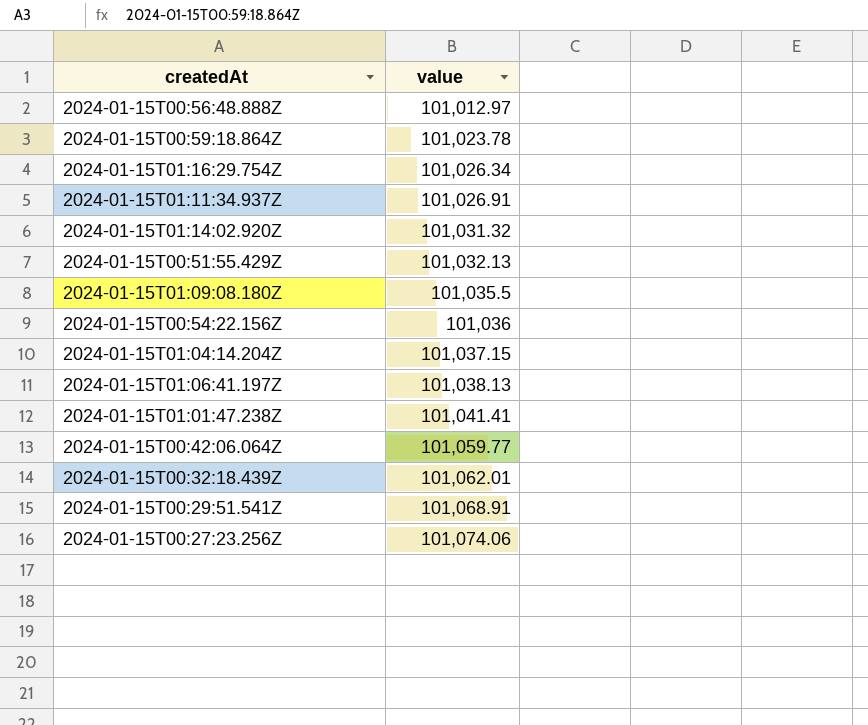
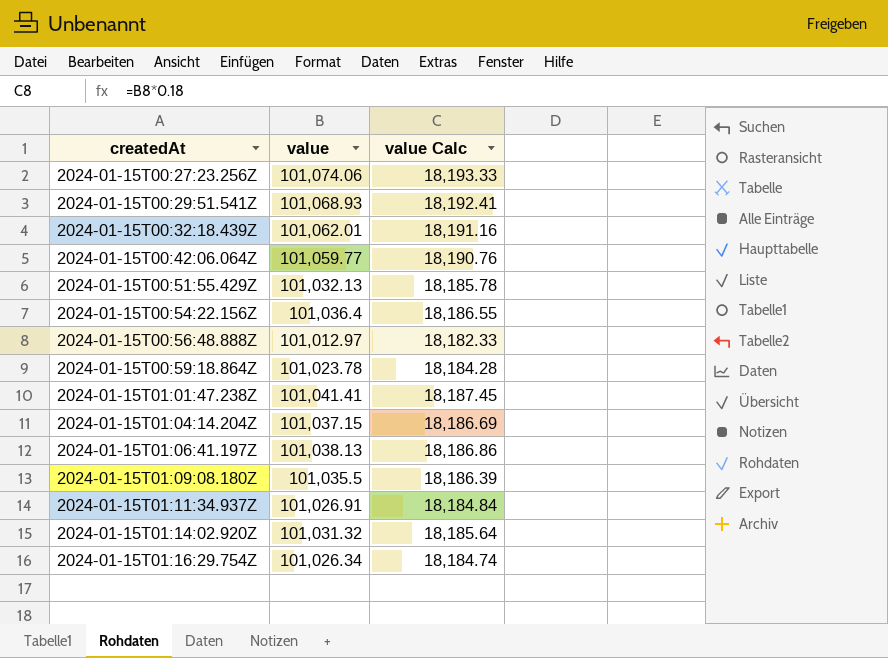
row order: value ascending -> createdAt ascending
column value Calc | formula: none -> [value] * 0.18
2024-01-15T00:29:51.541Z | value: 101,068.91 -> 101,068.93
2024-01-15T00:54:22.156Z | value: 101,036 -> 101,036.4

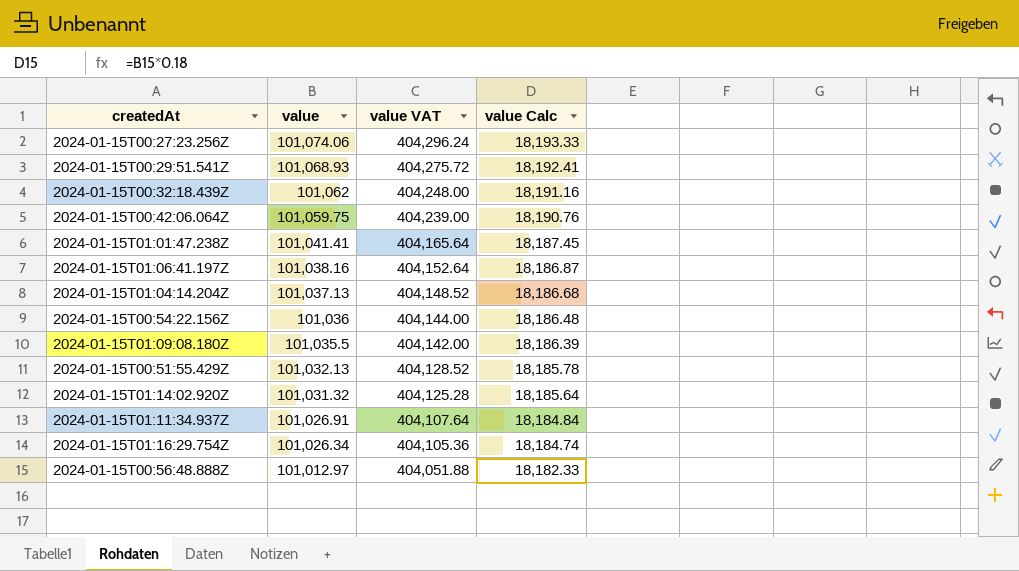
row order: createdAt ascending -> value descending
column value VAT | formula: none -> [value] * 4
row 2024-01-15T00:59:18.864Z: 101,023.78 | 18,184.28 -> none
2024-01-15T00:32:18.439Z | value: 101,062.01 -> 101,062
2024-01-15T00:42:06.064Z | value: 101,059.77 -> 101,059.75
2024-01-15T01:06:41.197Z | value: 101,038.13 -> 101,038.16
2024-01-15T01:06:41.197Z | value Calc: 18,186.86 -> 18,186.87
2024-01-15T01:04:14.204Z | value: 101,037.15 -> 101,037.13
2024-01-15T01:04:14.204Z | value Calc: 18,186.69 -> 18,186.68
2024-01-15T00:54:22.156Z | value: 101,036.4 -> 101,036
2024-01-15T00:54:22.156Z | value Calc: 18,186.55 -> 18,186.48

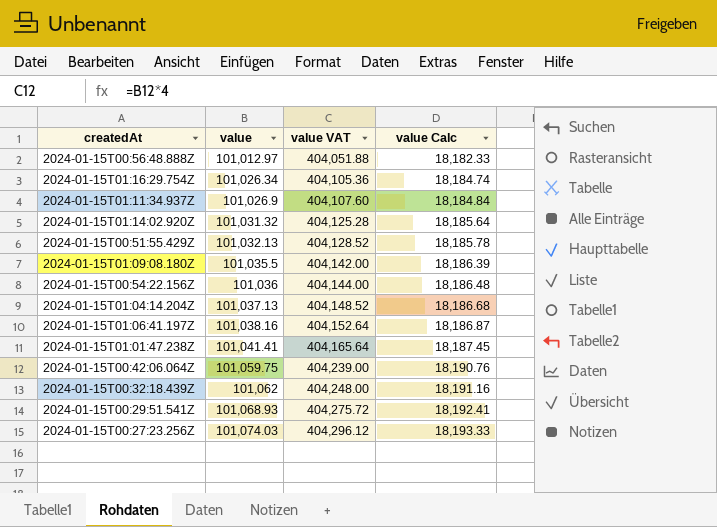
row order: value descending -> value ascending
2024-01-15T01:11:34.937Z | value: 101,026.91 -> 101,026.9
2024-01-15T01:11:34.937Z | value VAT: 404,107.64 -> 404,107.60
2024-01-15T00:27:23.256Z | value: 101,074.06 -> 101,074.03
2024-01-15T00:27:23.256Z | value VAT: 404,296.24 -> 404,296.12

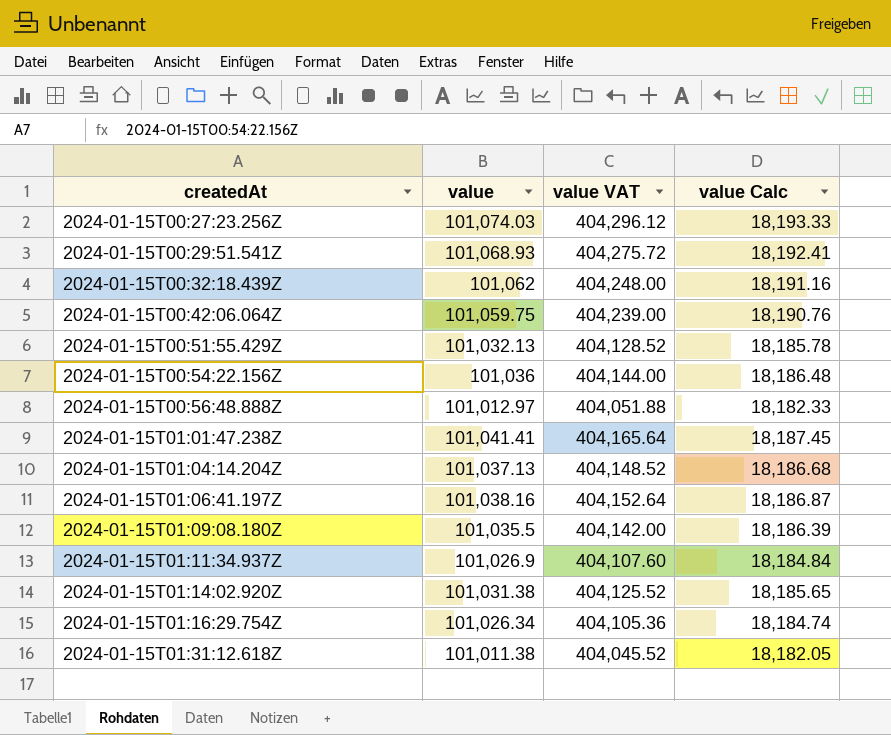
row order: value ascending -> createdAt ascending
2024-01-15T01:14:02.920Z | value: 101,031.32 -> 101,031.38
2024-01-15T01:14:02.920Z | value VAT: 404,125.28 -> 404,125.52
2024-01-15T01:14:02.920Z | value Calc: 18,185.64 -> 18,185.65
row 2024-01-15T01:31:12.618Z: none -> 101,011.38 | 404,045.52 | 18,182.05

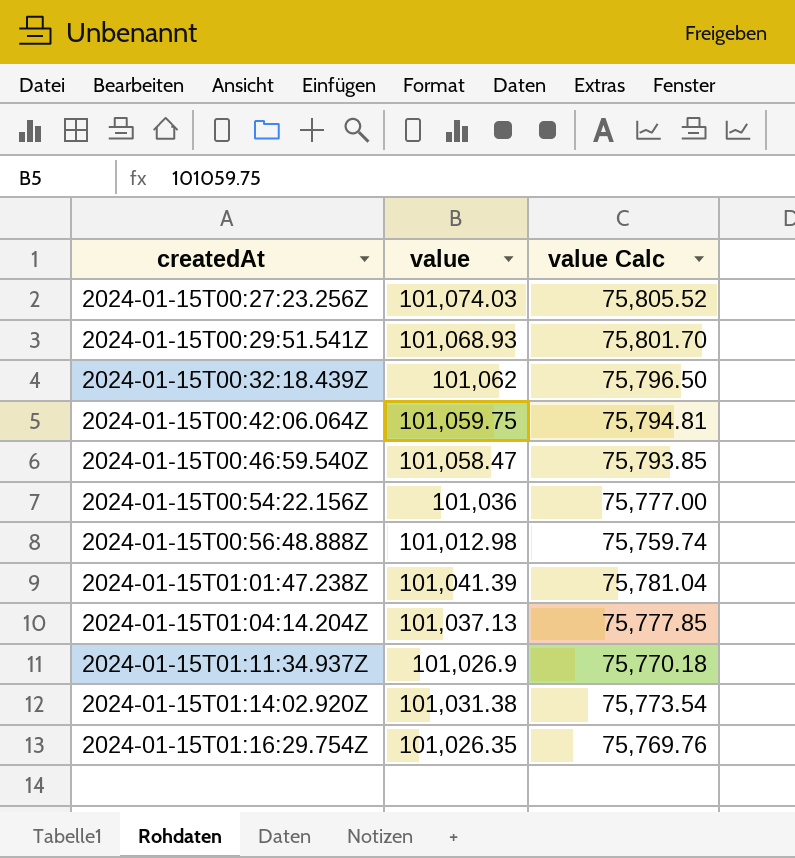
column value VAT | formula: [value] * 4 -> none
column value Calc | formula: [value] * 0.18 -> [value] * 0.75
row 2024-01-15T00:51:55.429Z: 101,032.13 | 404,128.52 | 18,185.78 -> none
row 2024-01-15T01:06:41.197Z: 101,038.16 | 404,152.64 | 18,186.87 -> none
row 2024-01-15T01:09:08.180Z: 101,035.5 | 404,142.00 | 18,186.39 -> none
row 2024-01-15T01:31:12.618Z: 101,011.38 | 404,045.52 | 18,182.05 -> none
row 2024-01-15T00:46:59.540Z: none -> 101,058.47 | 75,793.85
2024-01-15T00:56:48.888Z | value: 101,012.97 -> 101,012.98
2024-01-15T01:01:47.238Z | value: 101,041.41 -> 101,041.39
2024-01-15T01:16:29.754Z | value: 101,026.34 -> 101,026.35

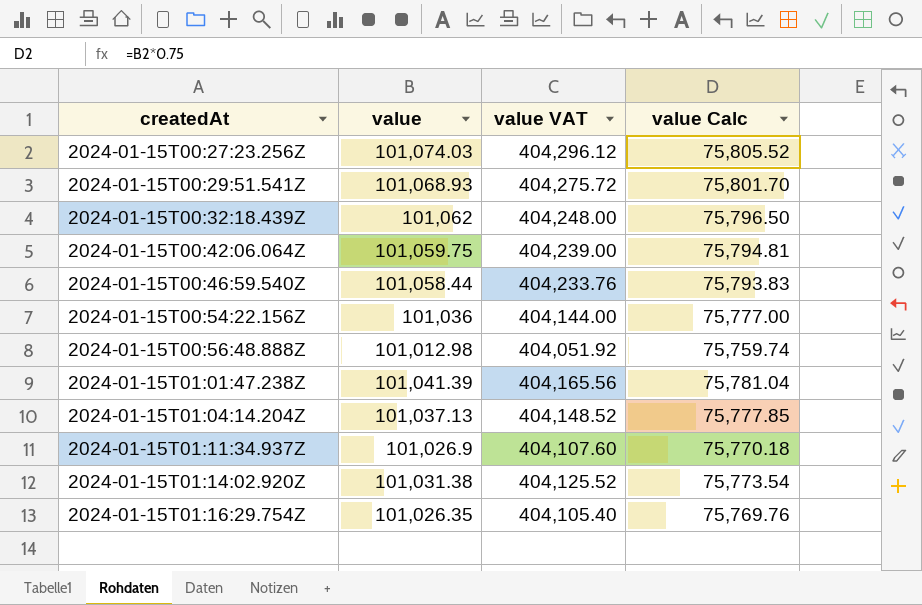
column value VAT | formula: none -> [value] * 4
2024-01-15T00:46:59.540Z | value: 101,058.47 -> 101,058.44
2024-01-15T00:46:59.540Z | value Calc: 75,793.85 -> 75,793.83

